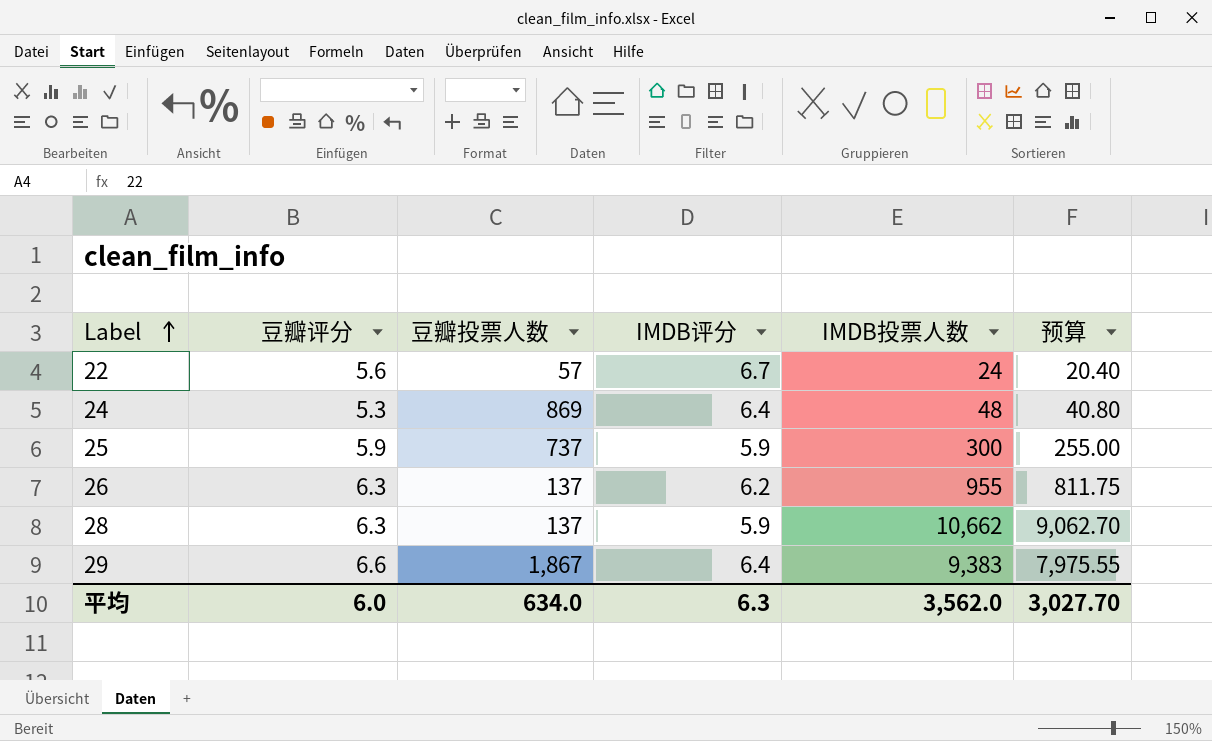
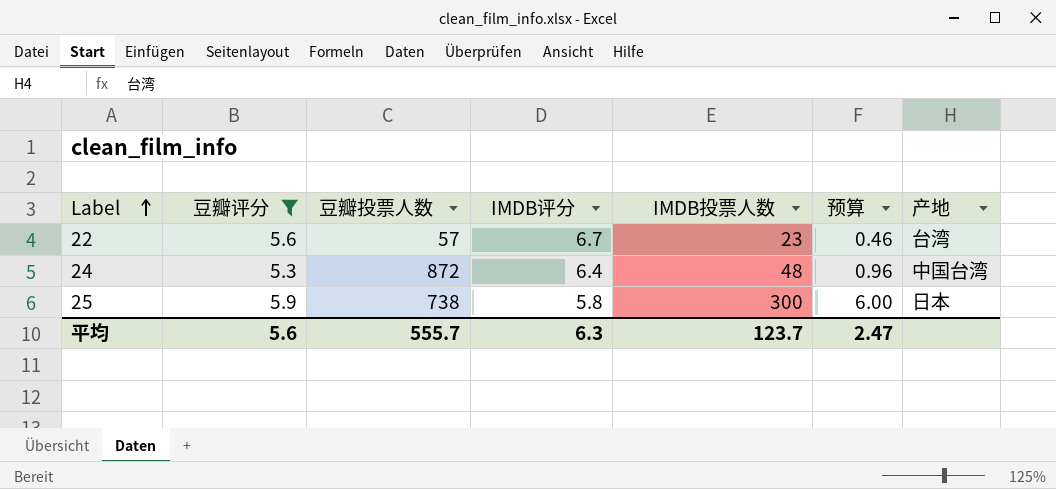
filter: none -> 豆瓣评分 <= 5.9
column 预算 | formula: [IMDB投票人数] * 0.85 -> [IMDB投票人数] * 0.02
column 产地 | position: none -> 7
22 | IMDB投票人数: 24 -> 23
24 | 豆瓣投票人数: 869 -> 872
25 | 豆瓣投票人数: 737 -> 738
25 | IMDB评分: 5.9 -> 5.8
平均 | 豆瓣评分: 6.0 -> 5.6
平均 | 豆瓣投票人数: 634.0 -> 555.7
平均 | IMDB投票人数: 3,562.0 -> 123.7
平均 | 预算: 3,027.70 -> 2.47

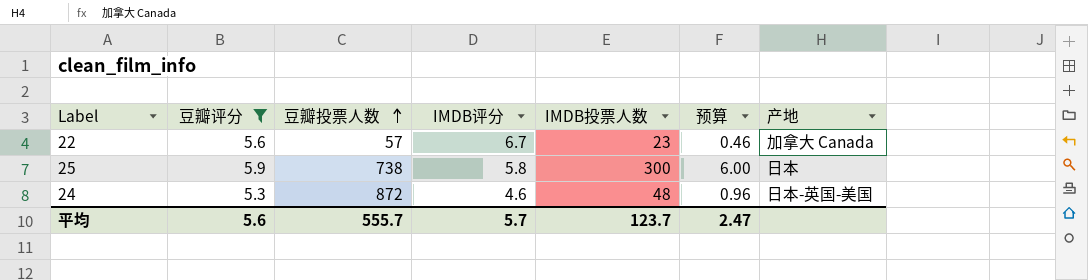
row order: Label ascending -> 豆瓣投票人数 ascending
22 | 产地: 台湾 -> 加拿大 Canada
24 | IMDB评分: 6.4 -> 4.6
24 | 产地: 中国台湾 -> 日本-英国-美国
平均 | IMDB评分: 6.3 -> 5.7

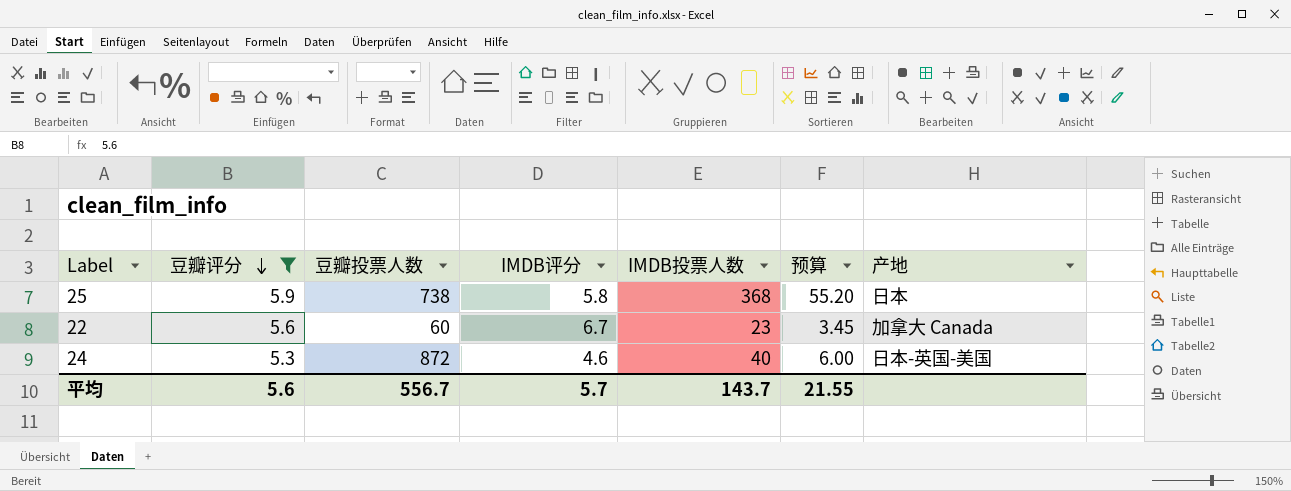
row order: 豆瓣投票人数 ascending -> 豆瓣评分 descending
column 预算 | formula: [IMDB投票人数] * 0.02 -> [IMDB投票人数] * 0.15
25 | IMDB投票人数: 300 -> 368
22 | 豆瓣投票人数: 57 -> 60
24 | IMDB投票人数: 48 -> 40
平均 | 豆瓣投票人数: 555.7 -> 556.7
平均 | IMDB投票人数: 123.7 -> 143.7
平均 | 预算: 2.47 -> 21.55

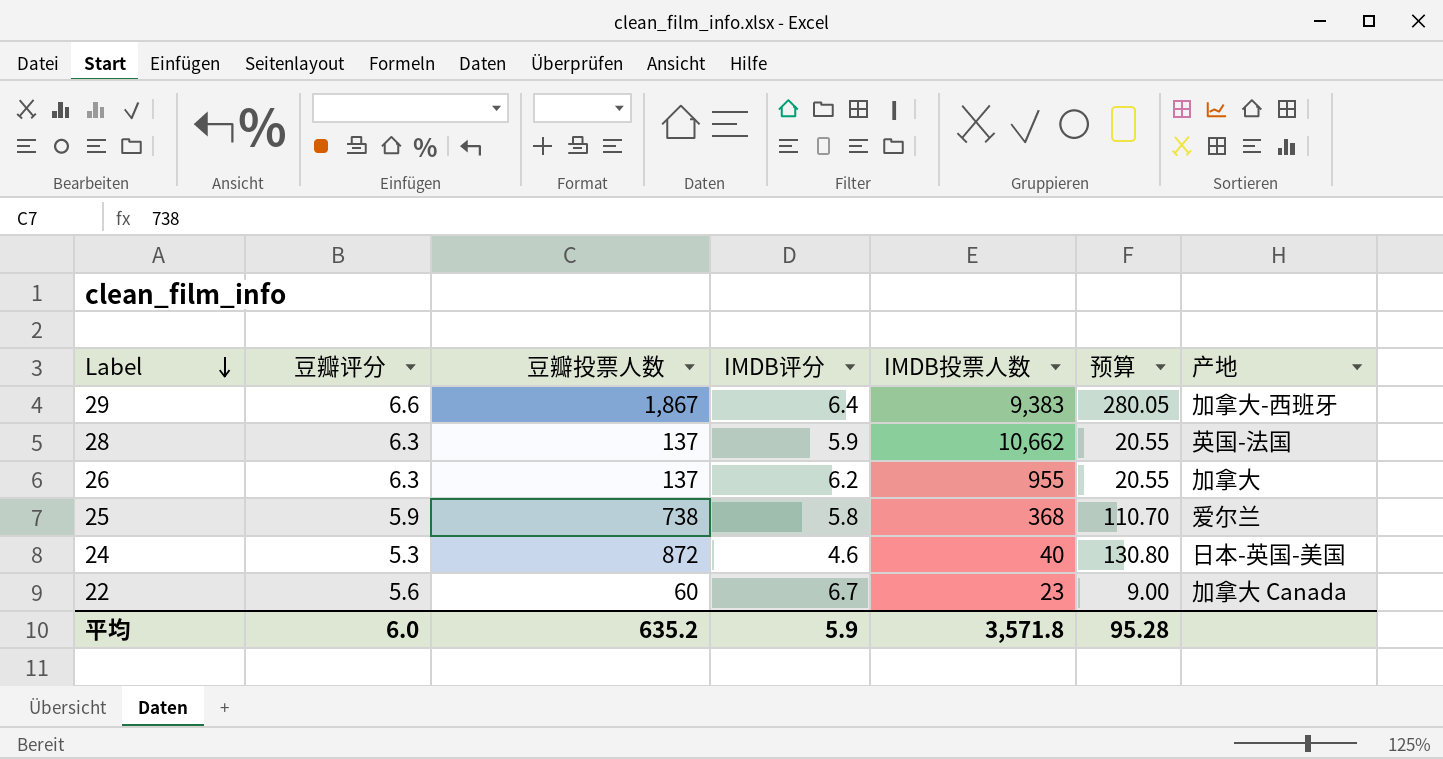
filter: 豆瓣评分 <= 5.9 -> none
row order: 豆瓣评分 descending -> Label descending
column 预算 | formula: [IMDB投票人数] * 0.15 -> [豆瓣投票人数] * 0.15
25 | 产地: 日本 -> 爱尔兰
平均 | 豆瓣评分: 5.6 -> 6.0
平均 | 豆瓣投票人数: 556.7 -> 635.2
平均 | IMDB评分: 5.7 -> 5.9
平均 | IMDB投票人数: 143.7 -> 3,571.8
平均 | 预算: 21.55 -> 95.28

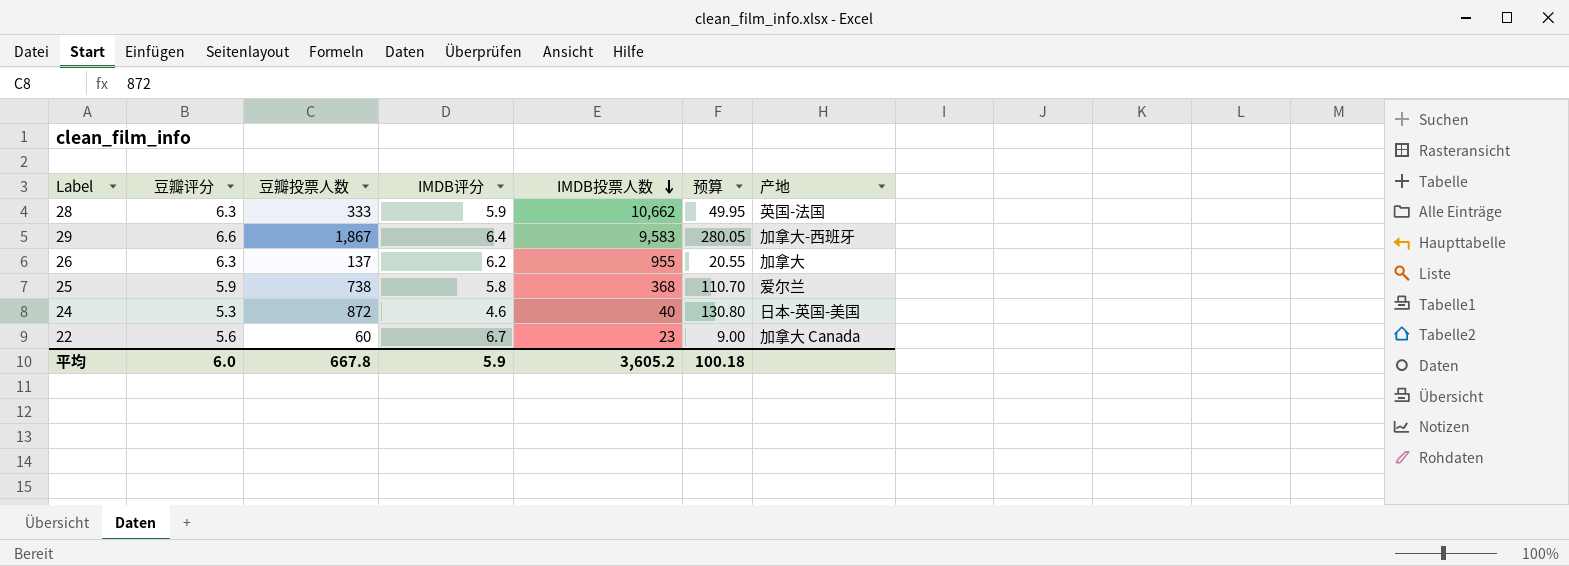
row order: Label descending -> IMDB投票人数 descending
28 | 豆瓣投票人数: 137 -> 333
28 | 预算: 20.55 -> 49.95
29 | IMDB投票人数: 9,383 -> 9,583
平均 | 豆瓣投票人数: 635.2 -> 667.8
平均 | IMDB投票人数: 3,571.8 -> 3,605.2
平均 | 预算: 95.28 -> 100.18

